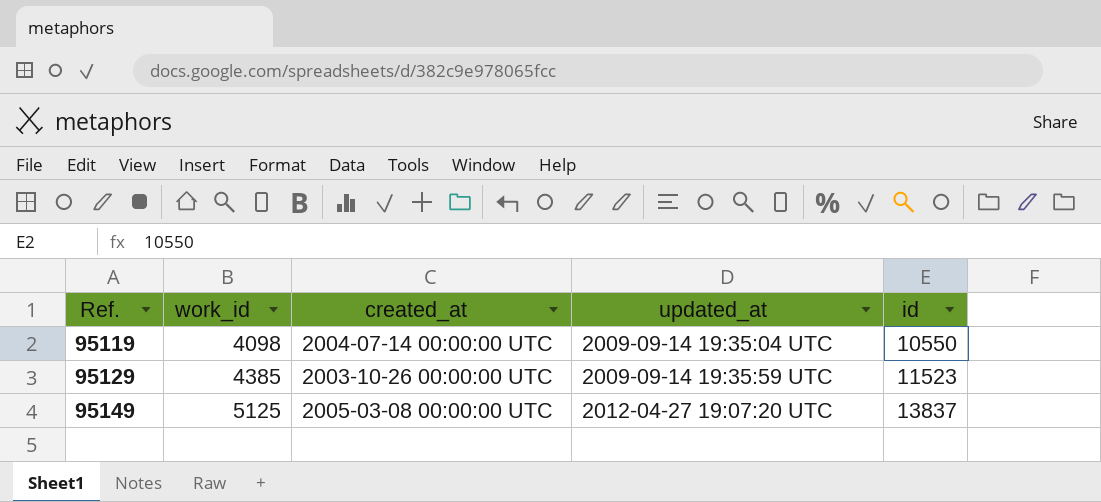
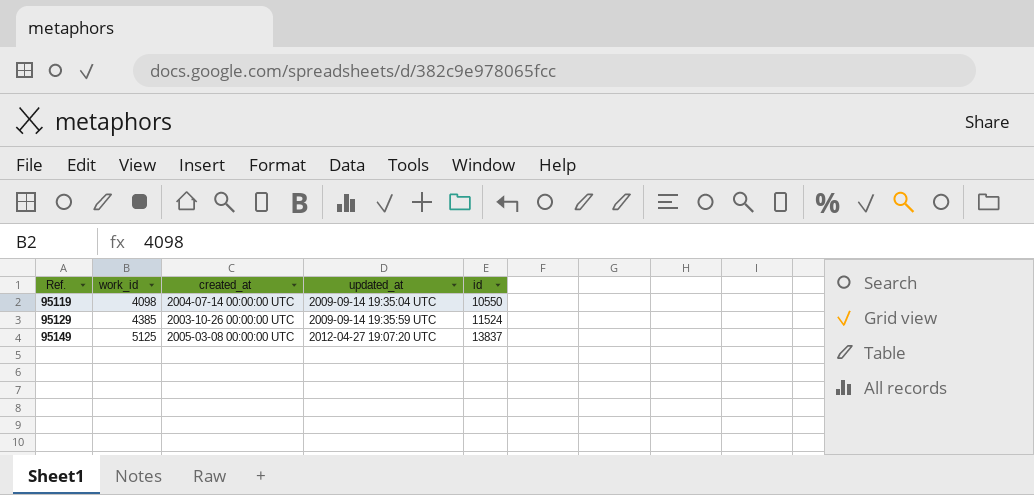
95129 | id: 11523 -> 11524

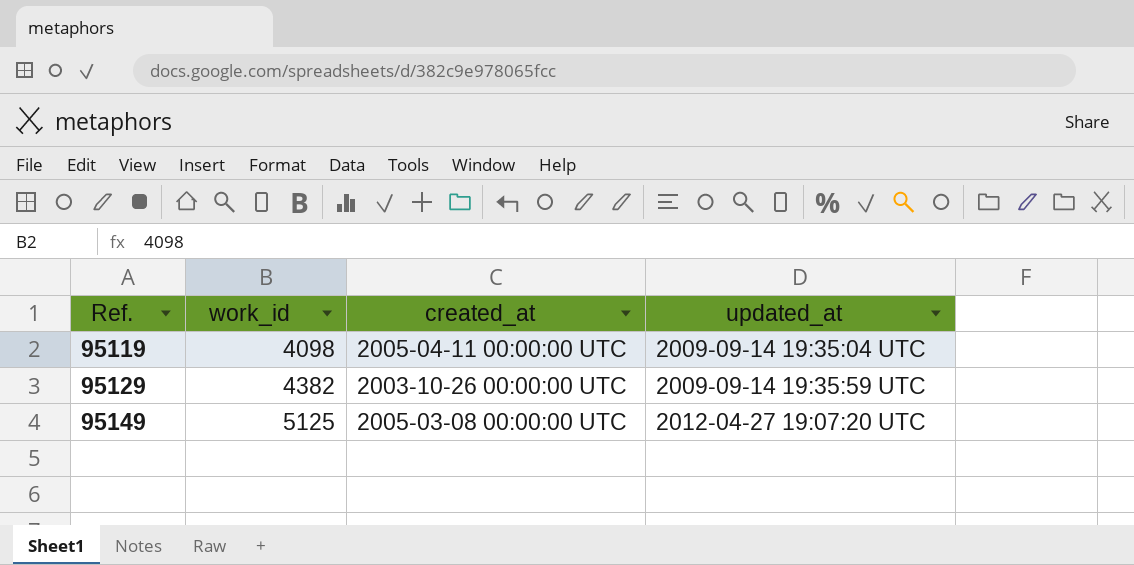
column id | position: 5 -> none
95119 | created_at: 2004-07-14 00:00:00 UTC -> 2005-04-11 00:00:00 UTC
95129 | work_id: 4385 -> 4382

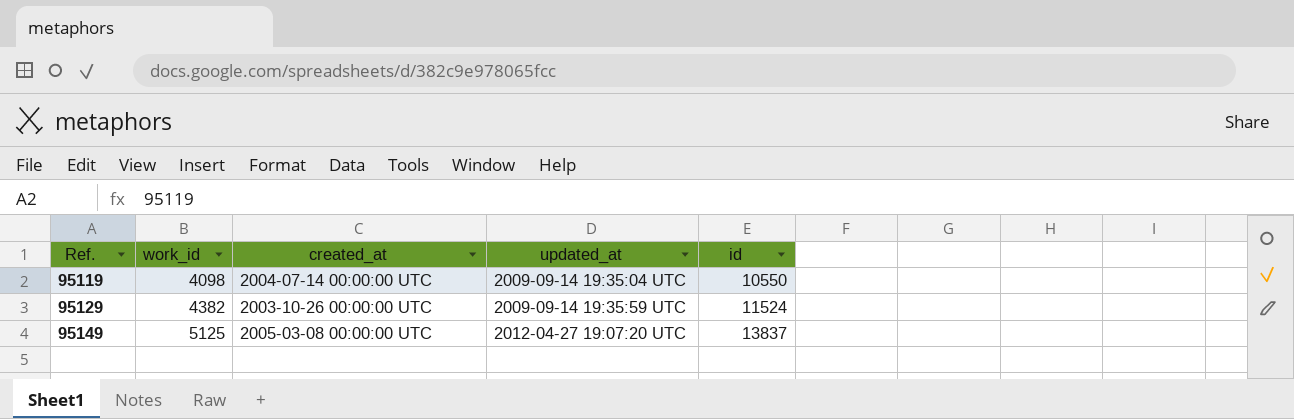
column id | position: none -> 5
95119 | created_at: 2005-04-11 00:00:00 UTC -> 2004-07-14 00:00:00 UTC

